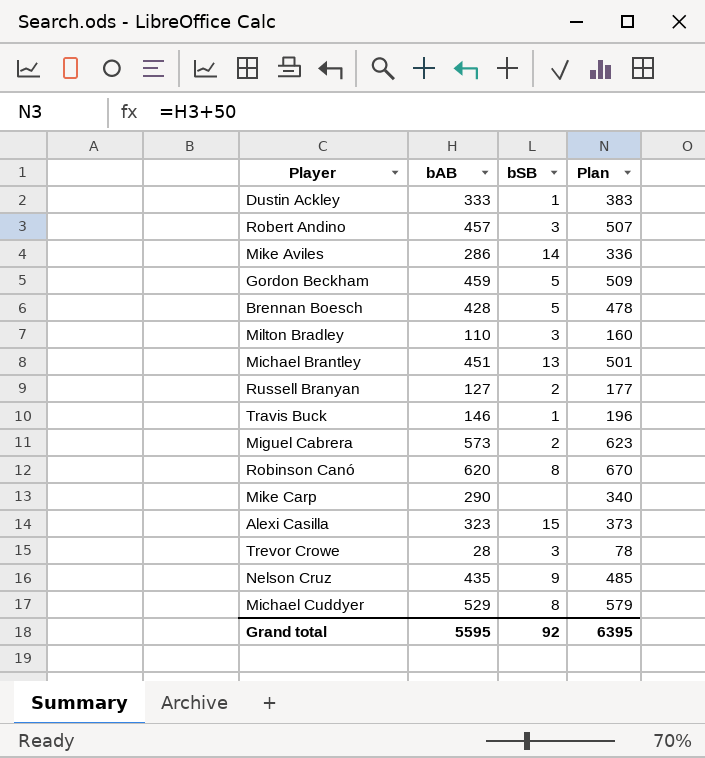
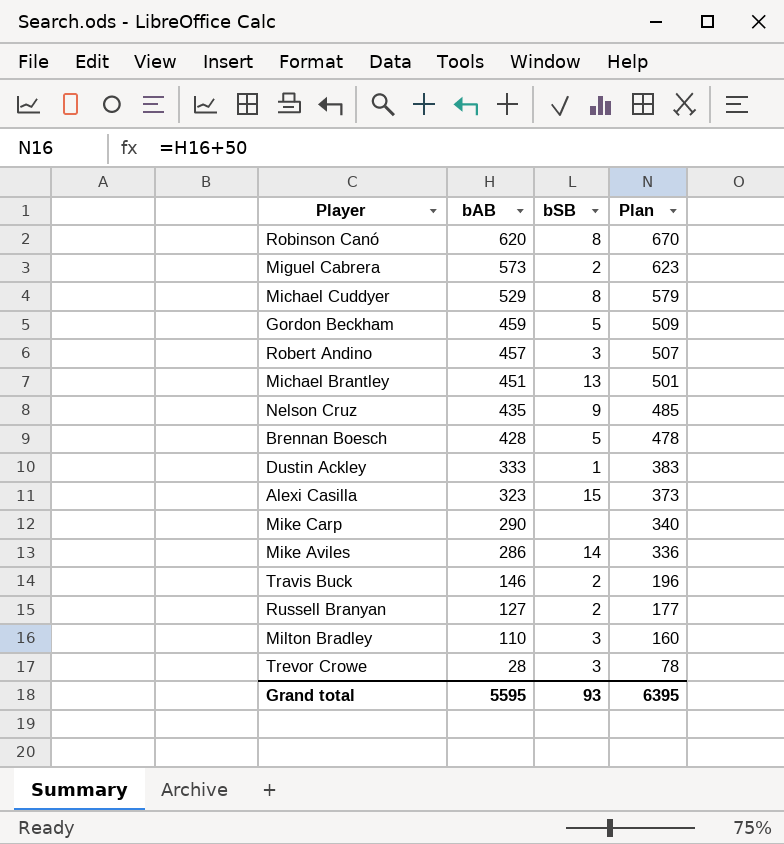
row order: none -> bAB descending
Travis Buck | bSB: 1 -> 2
Grand total | bSB: 92 -> 93

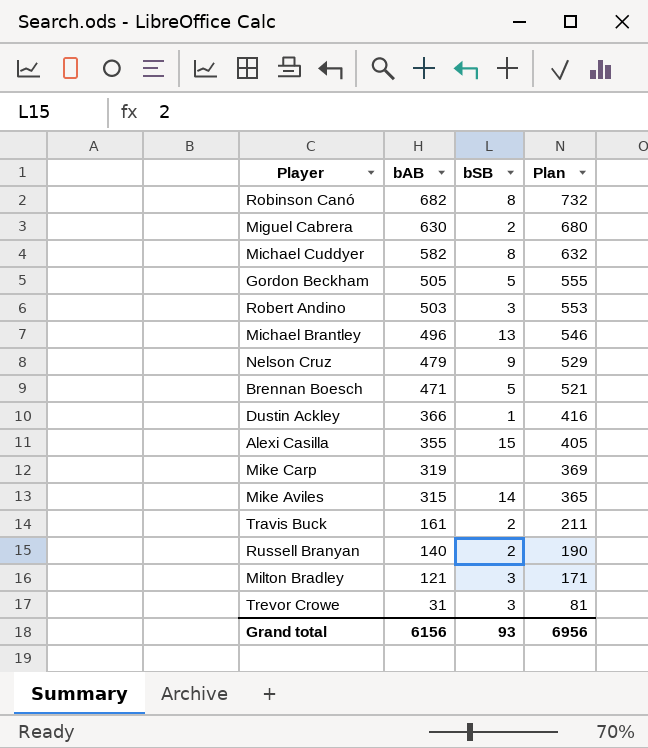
Robinson Canó | bAB: 620 -> 682
Robinson Canó | Plan: 670 -> 732
Miguel Cabrera | bAB: 573 -> 630
Miguel Cabrera | Plan: 623 -> 680
Michael Cuddyer | bAB: 529 -> 582
Michael Cuddyer | Plan: 579 -> 632
Gordon Beckham | bAB: 459 -> 505
Gordon Beckham | Plan: 509 -> 555
Robert Andino | bAB: 457 -> 503
Robert Andino | Plan: 507 -> 553
Michael Brantley | bAB: 451 -> 496
Michael Brantley | Plan: 501 -> 546
Nelson Cruz | bAB: 435 -> 479
Nelson Cruz | Plan: 485 -> 529
Brennan Boesch | bAB: 428 -> 471
Brennan Boesch | Plan: 478 -> 521
Dustin Ackley | bAB: 333 -> 366
Dustin Ackley | Plan: 383 -> 416
Alexi Casilla | bAB: 323 -> 355
Alexi Casilla | Plan: 373 -> 405
Mike Carp | bAB: 290 -> 319
Mike Carp | Plan: 340 -> 369
Mike Aviles | bAB: 286 -> 315
Mike Aviles | Plan: 336 -> 365
Travis Buck | bAB: 146 -> 161
Travis Buck | Plan: 196 -> 211
Russell Branyan | bAB: 127 -> 140
Russell Branyan | Plan: 177 -> 190
Milton Bradley | bAB: 110 -> 121
Milton Bradley | Plan: 160 -> 171
Trevor Crowe | bAB: 28 -> 31
Trevor Crowe | Plan: 78 -> 81
Grand total | bAB: 5595 -> 6156
Grand total | Plan: 6395 -> 6956

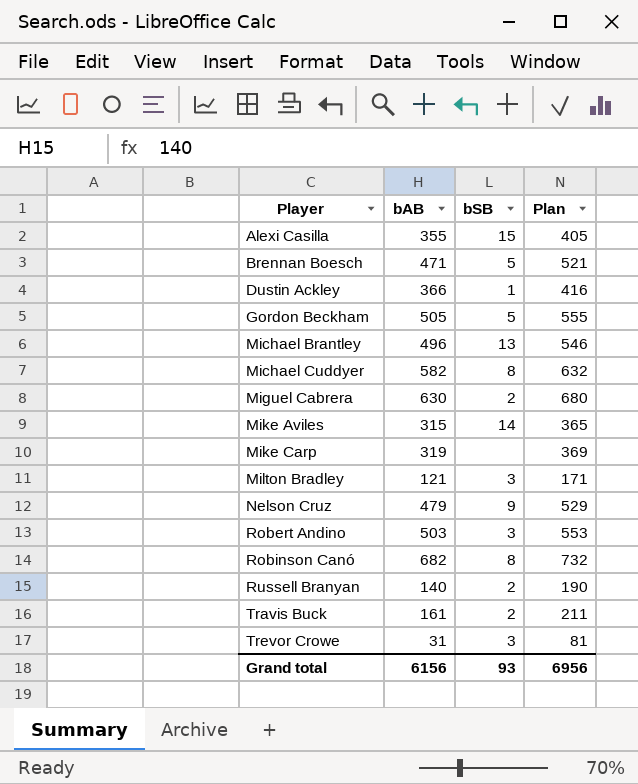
row order: bAB descending -> Player ascending

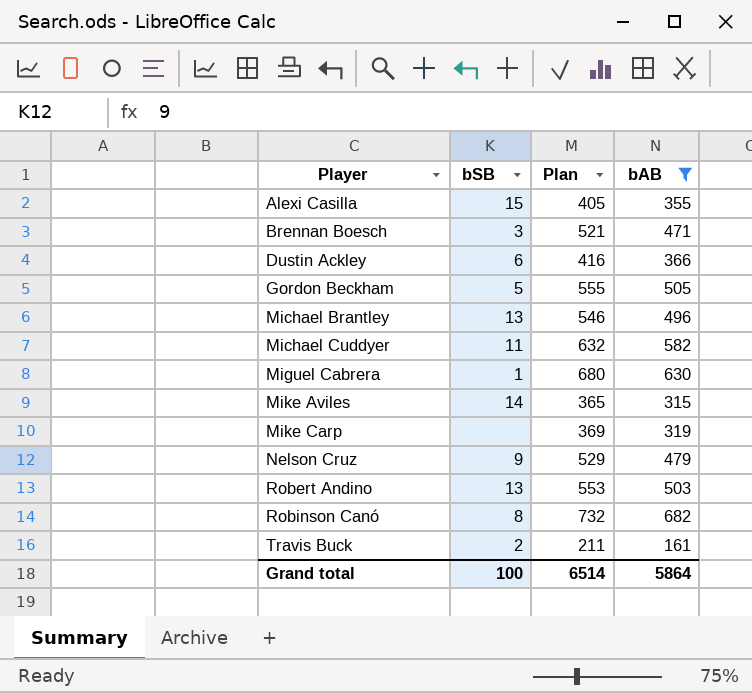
filter: none -> bAB >= 161
column bAB | position: 2 -> 4
Brennan Boesch | bSB: 5 -> 3
Dustin Ackley | bSB: 1 -> 6
Michael Cuddyer | bSB: 8 -> 11
Miguel Cabrera | bSB: 2 -> 1
Robert Andino | bSB: 3 -> 13
Grand total | bSB: 93 -> 100
Grand total | Plan: 6956 -> 6514
Grand total | bAB: 6156 -> 5864

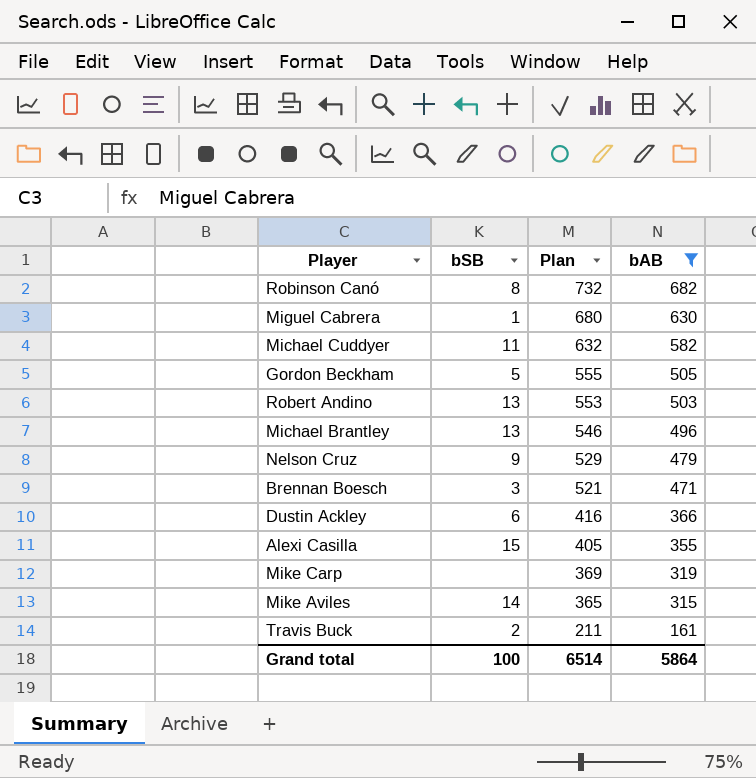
row order: Player ascending -> Plan descending

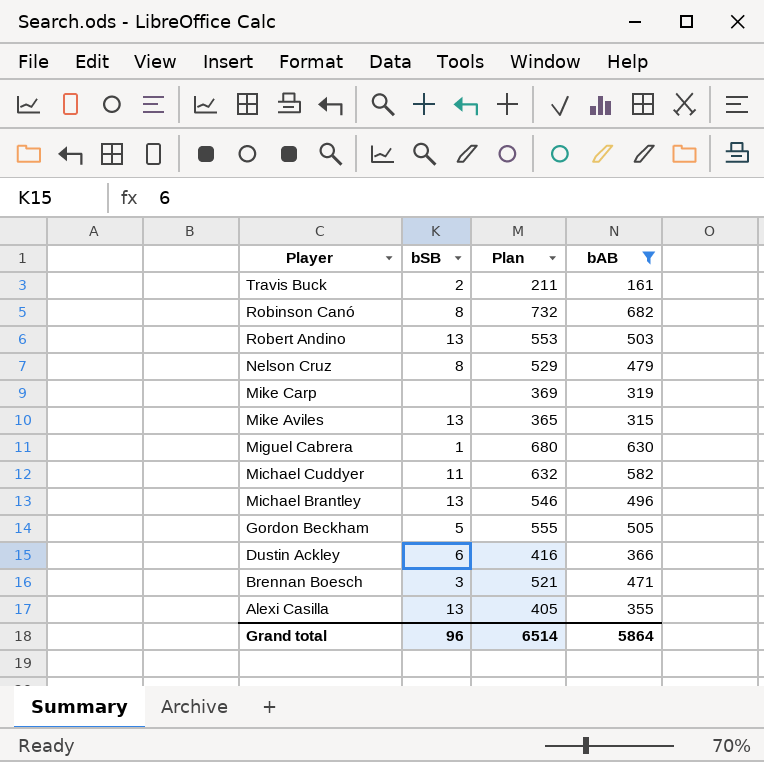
row order: Plan descending -> Player descending
Nelson Cruz | bSB: 9 -> 8
Mike Aviles | bSB: 14 -> 13
Alexi Casilla | bSB: 15 -> 13
Grand total | bSB: 100 -> 96

